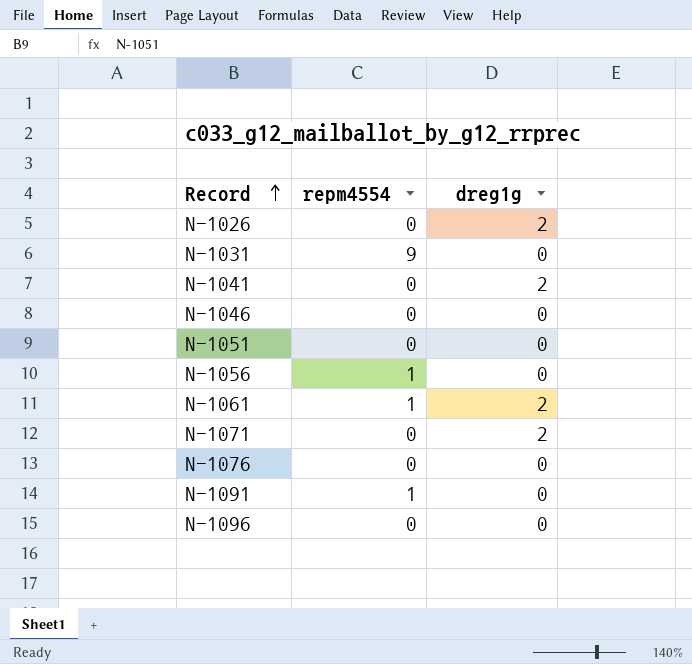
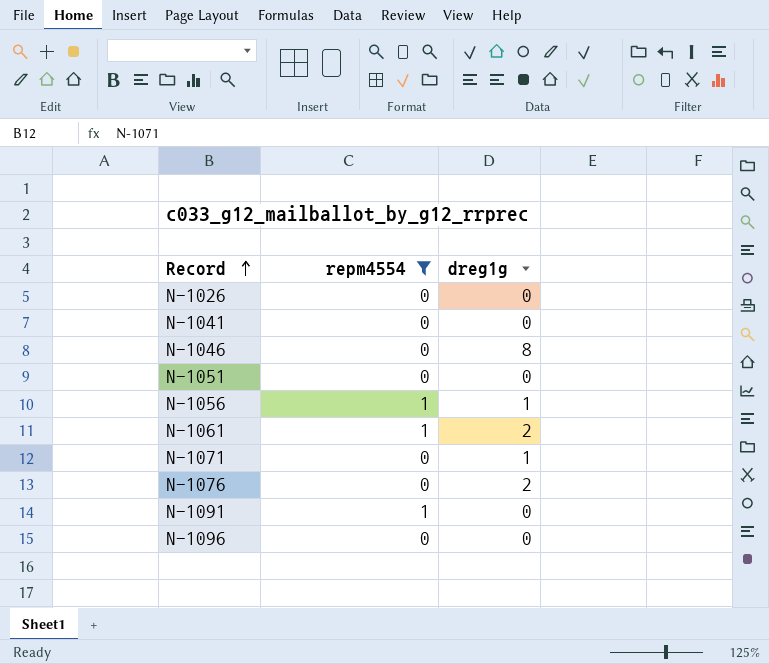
filter: none -> repm4554 != 9
N-1026 | dreg1g: 2 -> 0
N-1041 | dreg1g: 2 -> 0
N-1046 | dreg1g: 0 -> 8
N-1056 | dreg1g: 0 -> 1
N-1071 | dreg1g: 2 -> 1
N-1076 | dreg1g: 0 -> 2

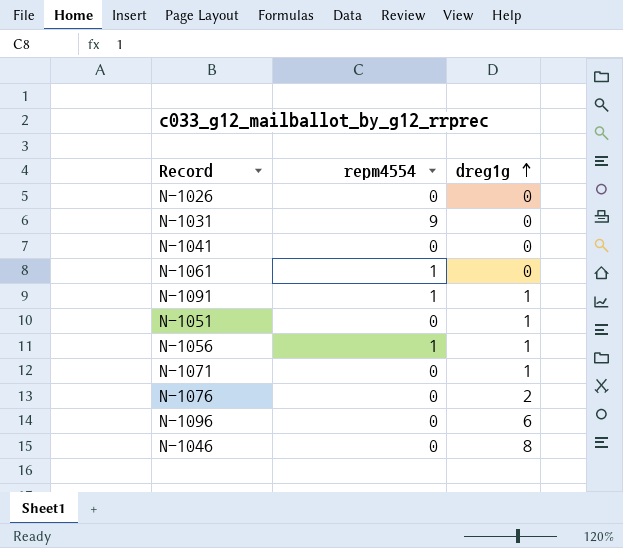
filter: repm4554 != 9 -> none
row order: Record ascending -> dreg1g ascending
N-1061 | dreg1g: 2 -> 0
N-1091 | dreg1g: 0 -> 1
N-1051 | dreg1g: 0 -> 1
N-1096 | dreg1g: 0 -> 6

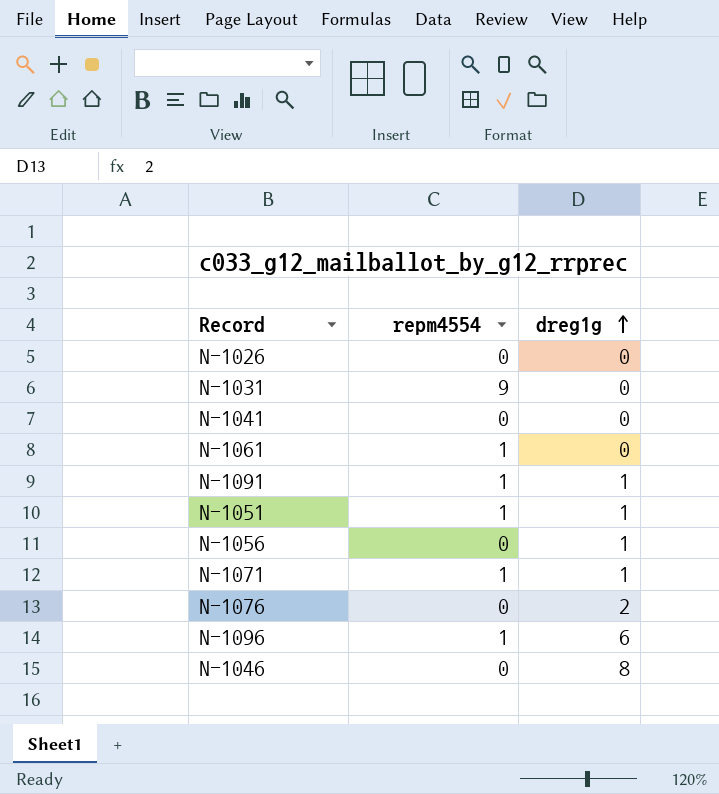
N-1051 | repm4554: 0 -> 1
N-1056 | repm4554: 1 -> 0
N-1071 | repm4554: 0 -> 1
N-1096 | repm4554: 0 -> 1

